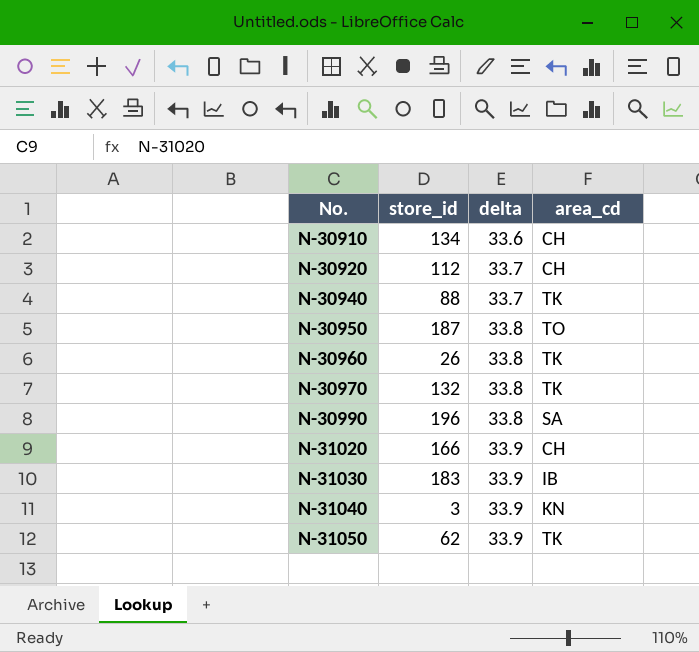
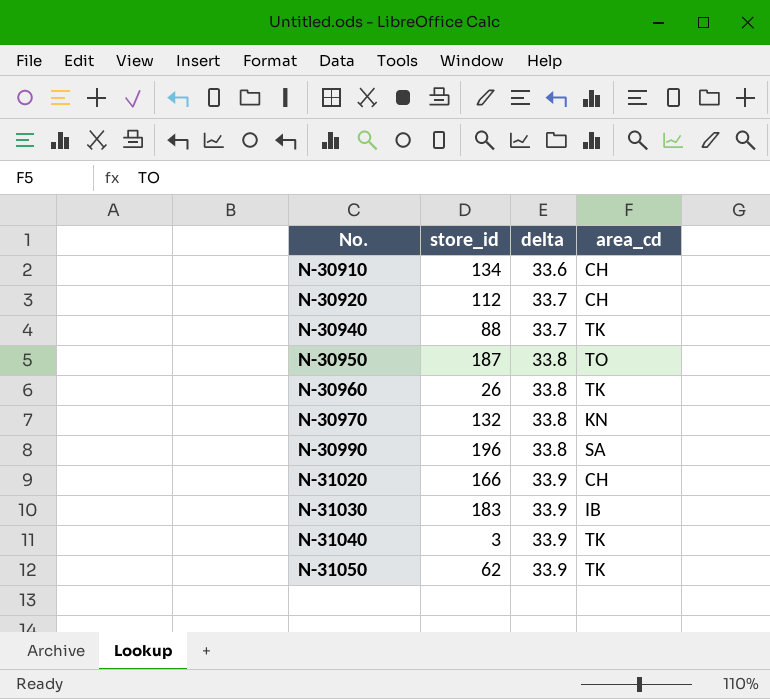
N-30970 | area_cd: TK -> KN
N-31040 | area_cd: KN -> TK

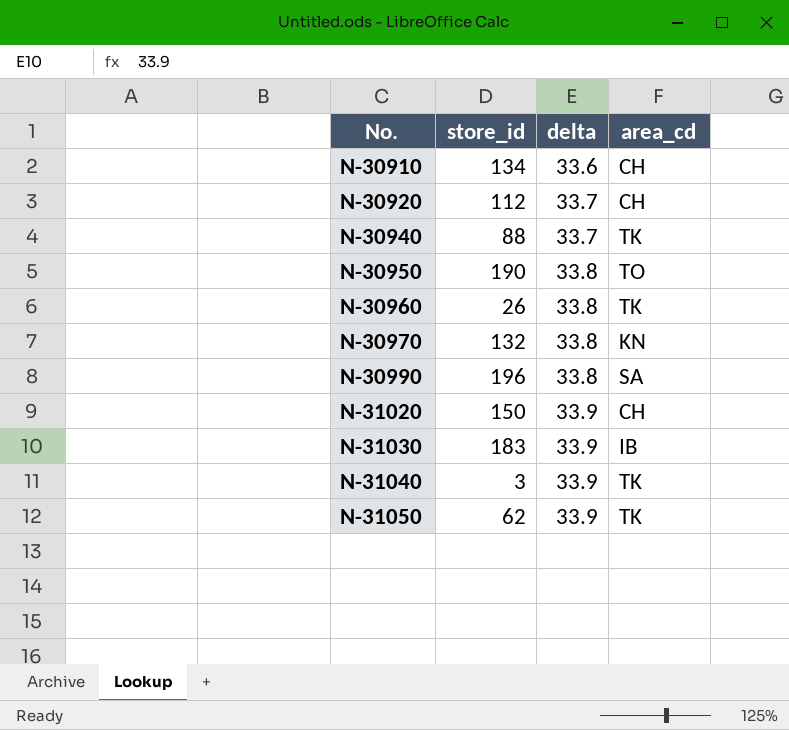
N-30950 | store_id: 187 -> 190
N-31020 | store_id: 166 -> 150

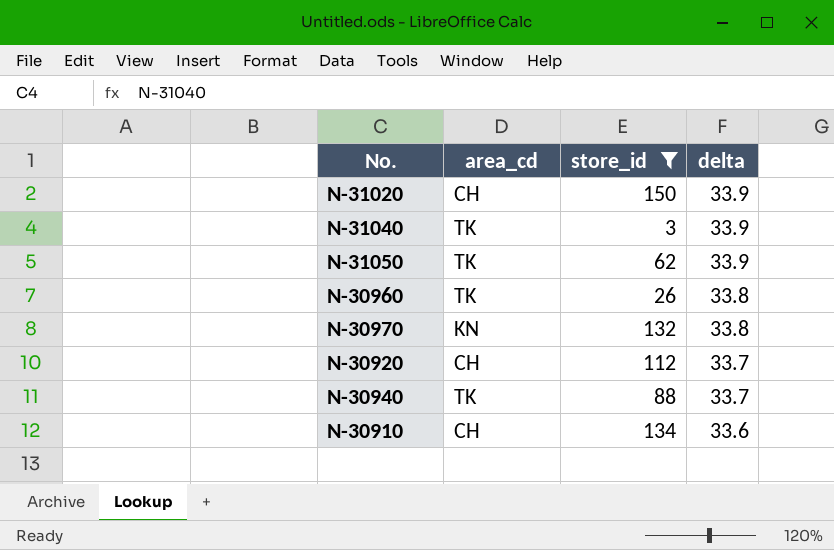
filter: none -> store_id <= 150
row order: No. ascending -> delta descending
column area_cd | position: 4 -> 2

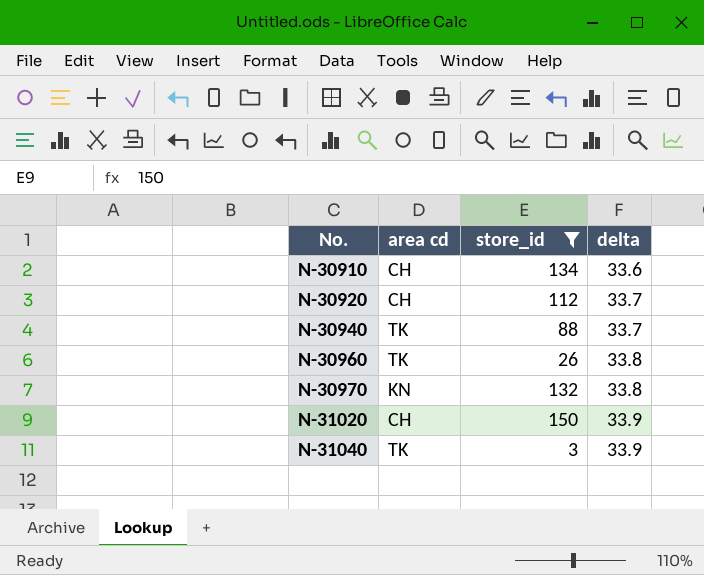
row order: delta descending -> No. ascending
column name: area_cd -> area cd
row N-31050: TK | 62 | 33.9 -> none

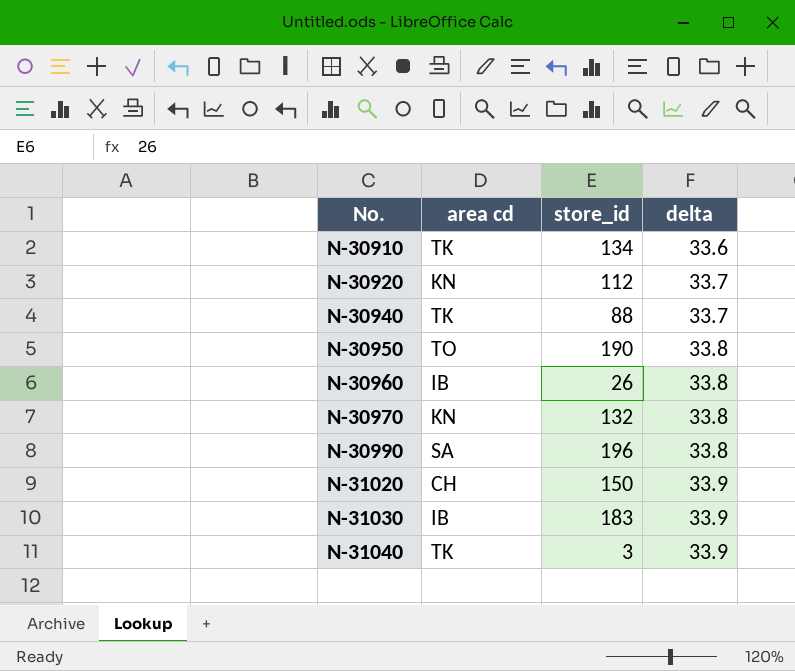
filter: store_id <= 150 -> none
N-30910 | area cd: CH -> TK
N-30920 | area cd: CH -> KN
N-30960 | area cd: TK -> IB

